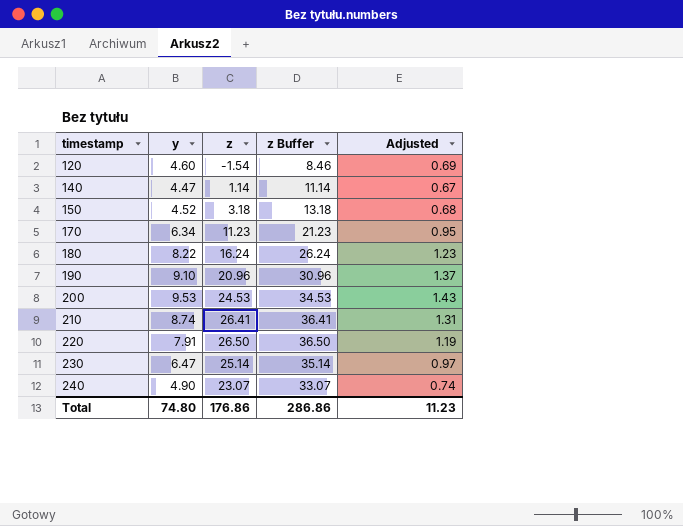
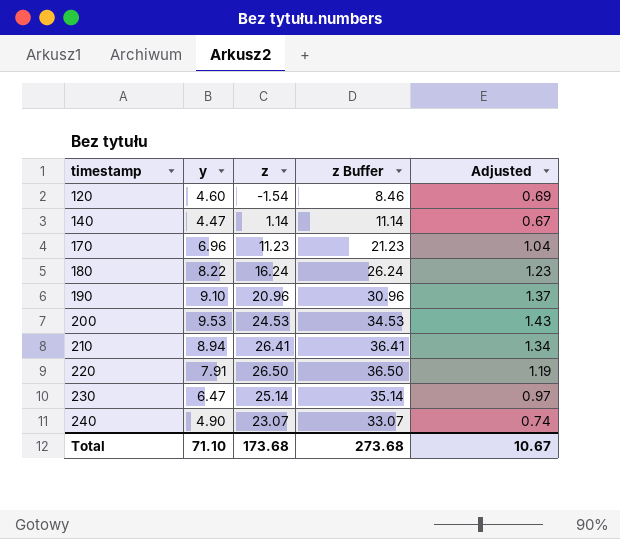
row 150: 4.52 | 3.18 | 13.18 | 0.68 -> none
170 | y: 6.34 -> 6.96
170 | Adjusted: 0.95 -> 1.04
210 | y: 8.74 -> 8.94
210 | Adjusted: 1.31 -> 1.34
Total | y: 74.80 -> 71.10
Total | z: 176.86 -> 173.68
Total | z Buffer: 286.86 -> 273.68
Total | Adjusted: 11.23 -> 10.67

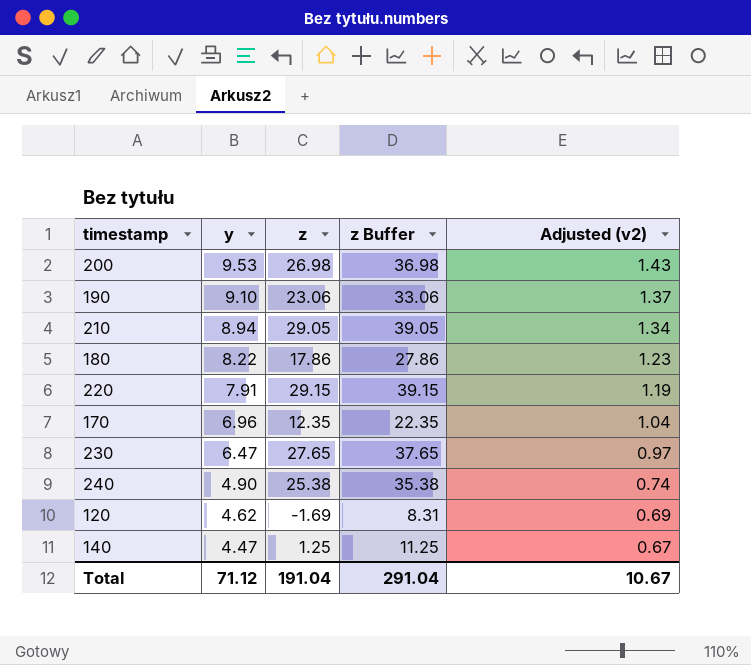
row order: timestamp ascending -> y descending
column name: Adjusted -> Adjusted (v2)
200 | z: 24.53 -> 26.98
200 | z Buffer: 34.53 -> 36.98
190 | z: 20.96 -> 23.06
190 | z Buffer: 30.96 -> 33.06
210 | z: 26.41 -> 29.05
210 | z Buffer: 36.41 -> 39.05
180 | z: 16.24 -> 17.86
180 | z Buffer: 26.24 -> 27.86
220 | z: 26.50 -> 29.15
220 | z Buffer: 36.50 -> 39.15
170 | z: 11.23 -> 12.35
170 | z Buffer: 21.23 -> 22.35
230 | z: 25.14 -> 27.65
230 | z Buffer: 35.14 -> 37.65
240 | z: 23.07 -> 25.38
240 | z Buffer: 33.07 -> 35.38
120 | y: 4.60 -> 4.62
120 | z: -1.54 -> -1.69
120 | z Buffer: 8.46 -> 8.31
140 | z: 1.14 -> 1.25
140 | z Buffer: 11.14 -> 11.25
Total | y: 71.10 -> 71.12
Total | z: 173.68 -> 191.04
Total | z Buffer: 273.68 -> 291.04

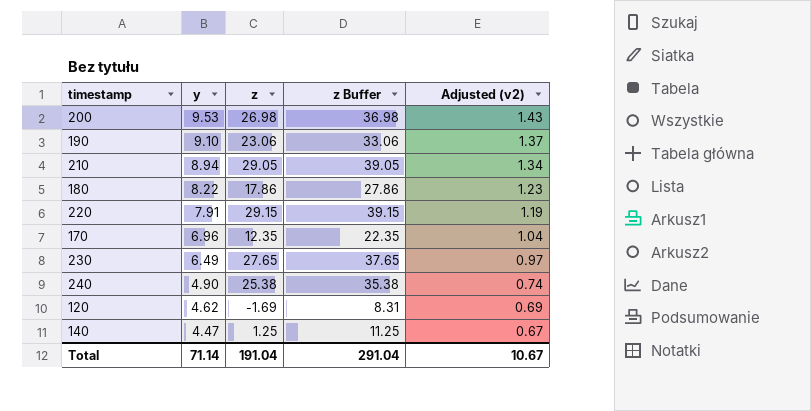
230 | y: 6.47 -> 6.49
Total | y: 71.12 -> 71.14

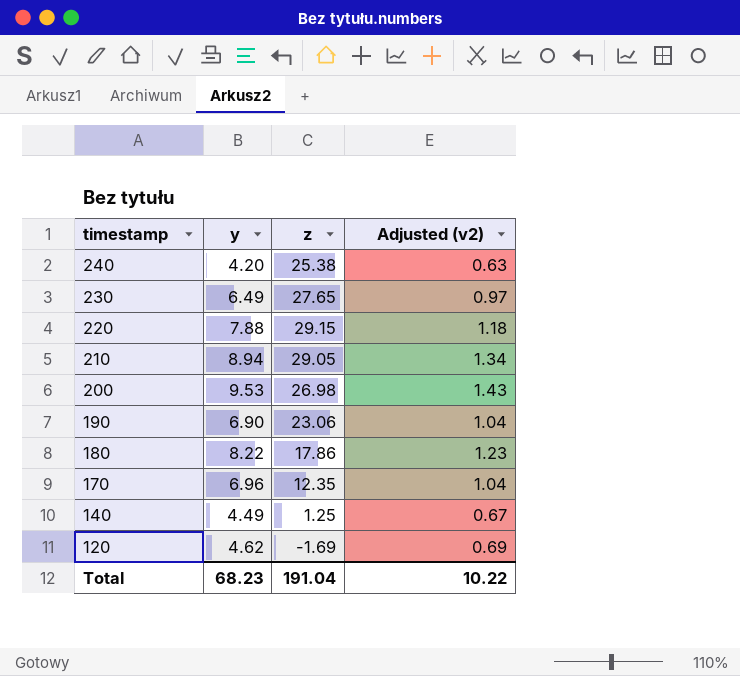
row order: y descending -> timestamp descending
column z Buffer | formula: [z] + 10 -> none
240 | y: 4.90 -> 4.20
240 | Adjusted (v2): 0.74 -> 0.63
220 | y: 7.91 -> 7.88
220 | Adjusted (v2): 1.19 -> 1.18
190 | y: 9.10 -> 6.90
190 | Adjusted (v2): 1.37 -> 1.04
140 | y: 4.47 -> 4.49
Total | y: 71.14 -> 68.23
Total | Adjusted (v2): 10.67 -> 10.22

